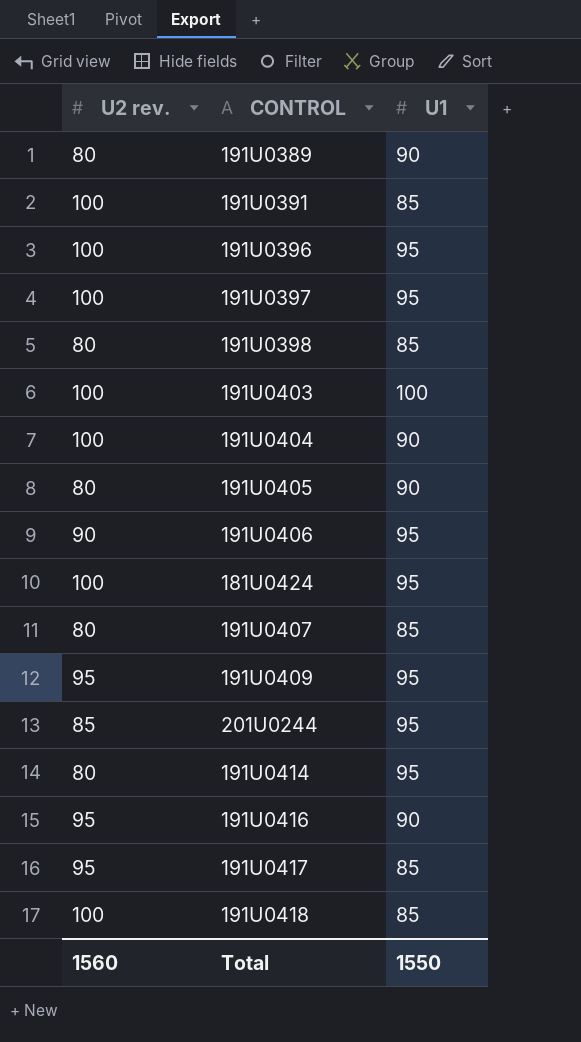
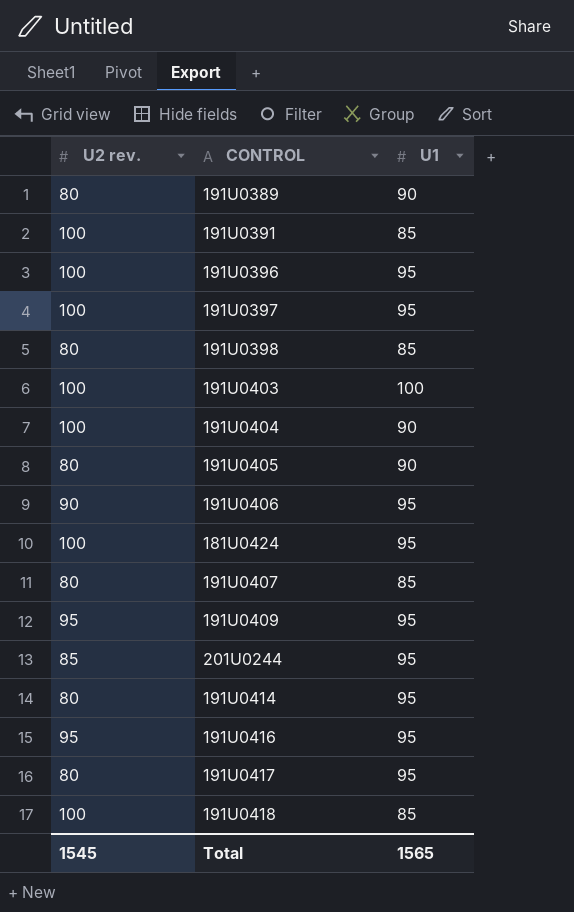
191U0416 | U1: 90 -> 95
191U0417 | U2 rev.: 95 -> 80
191U0417 | U1: 85 -> 95
Total | U2 rev.: 1560 -> 1545
Total | U1: 1550 -> 1565

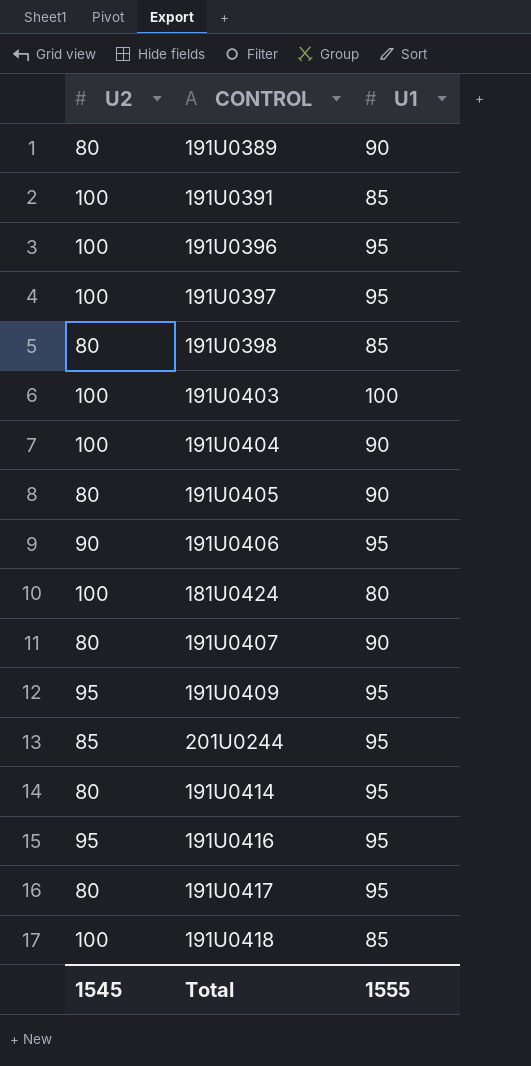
column name: U2 rev. -> U2
181U0424 | U1: 95 -> 80
191U0407 | U1: 85 -> 90
Total | U1: 1565 -> 1555

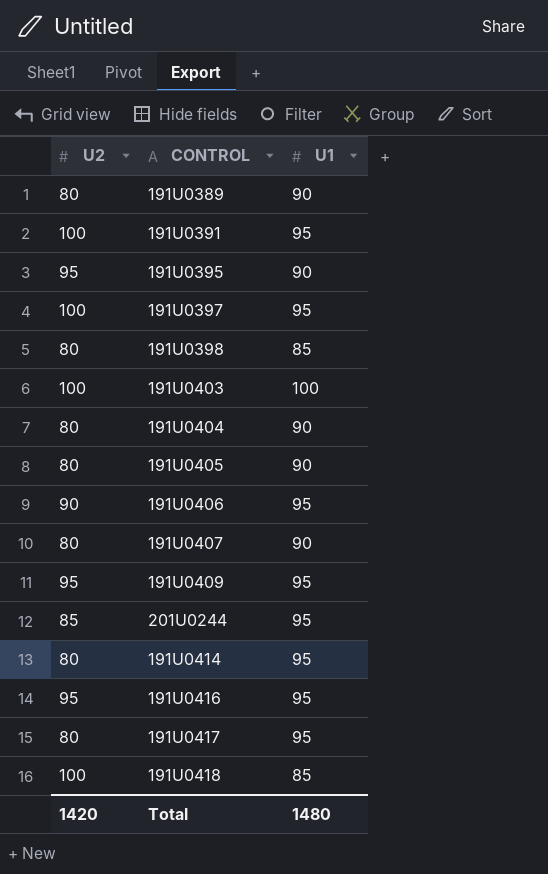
row 191U0396: 100 | 95 -> none
row 181U0424: 100 | 80 -> none
191U0391 | U1: 85 -> 95
row 191U0395: none -> 95 | 90
191U0404 | U2: 100 -> 80
Total | U2: 1545 -> 1420
Total | U1: 1555 -> 1480

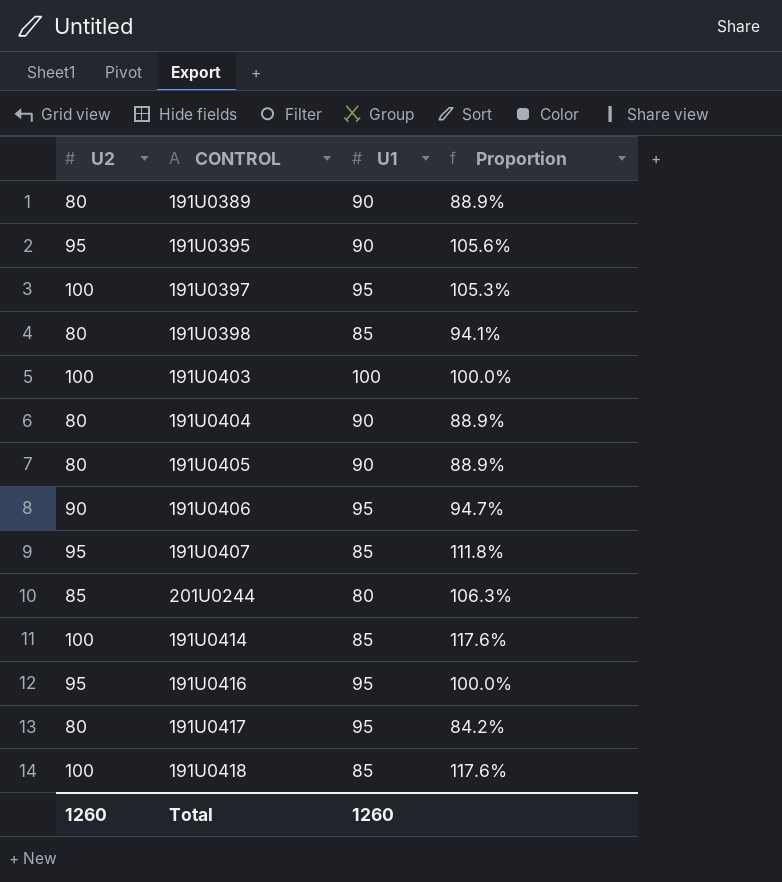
column Proportion | formula: none -> [U2] / [U1]
row 191U0391: 100 | 95 -> none
row 191U0409: 95 | 95 -> none
191U0407 | U2: 80 -> 95
191U0407 | U1: 90 -> 85
201U0244 | U1: 95 -> 80
191U0414 | U2: 80 -> 100
191U0414 | U1: 95 -> 85
Total | U2: 1420 -> 1260
Total | U1: 1480 -> 1260

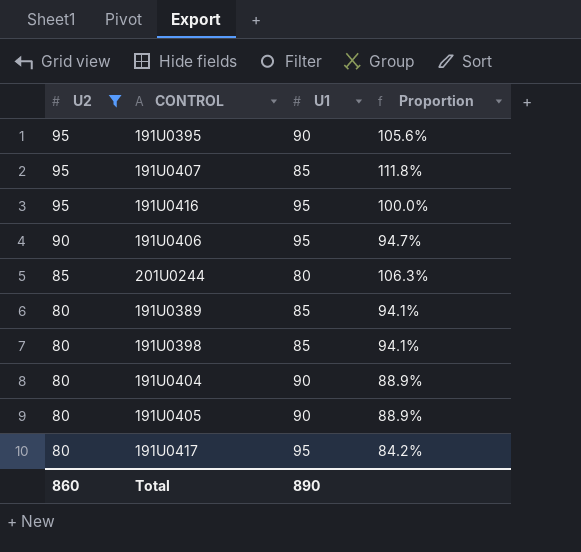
filter: none -> U2 != 100
row order: none -> U2 descending
191U0389 | U1: 90 -> 85
191U0389 | Proportion: 88.9% -> 94.1%
Total | U2: 1260 -> 860
Total | U1: 1260 -> 890

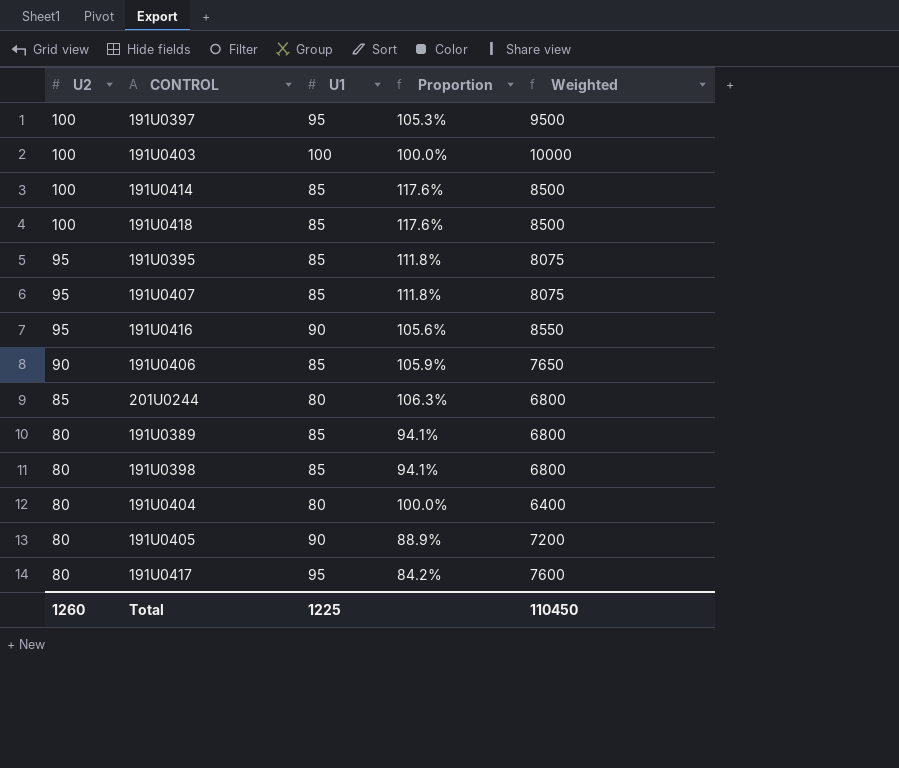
filter: U2 != 100 -> none
column Weighted | formula: none -> [U2] * [U1]
191U0395 | U1: 90 -> 85
191U0395 | Proportion: 105.6% -> 111.8%
191U0416 | U1: 95 -> 90
191U0416 | Proportion: 100.0% -> 105.6%
191U0406 | U1: 95 -> 85
191U0406 | Proportion: 94.7% -> 105.9%
191U0404 | U1: 90 -> 80
191U0404 | Proportion: 88.9% -> 100.0%
Total | U2: 860 -> 1260
Total | U1: 890 -> 1225

